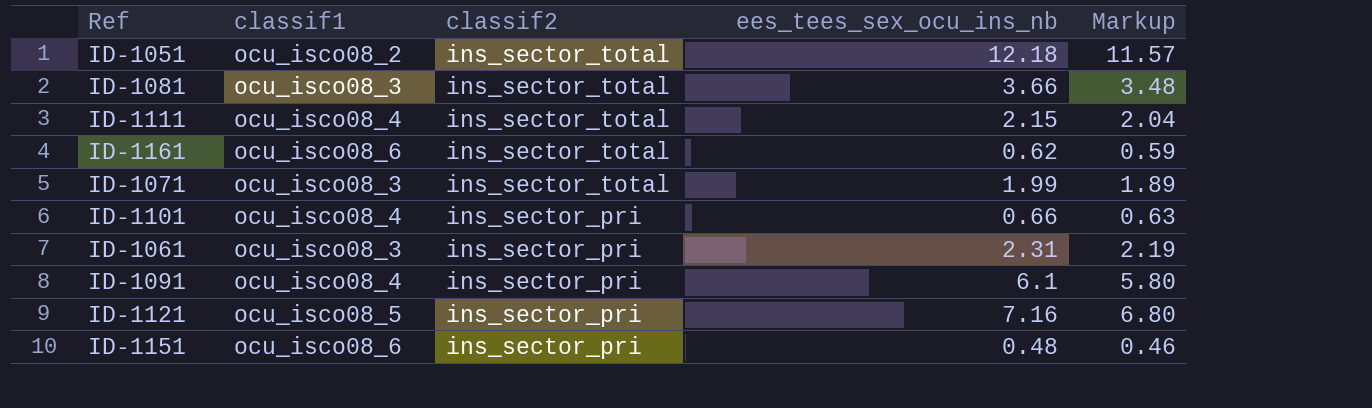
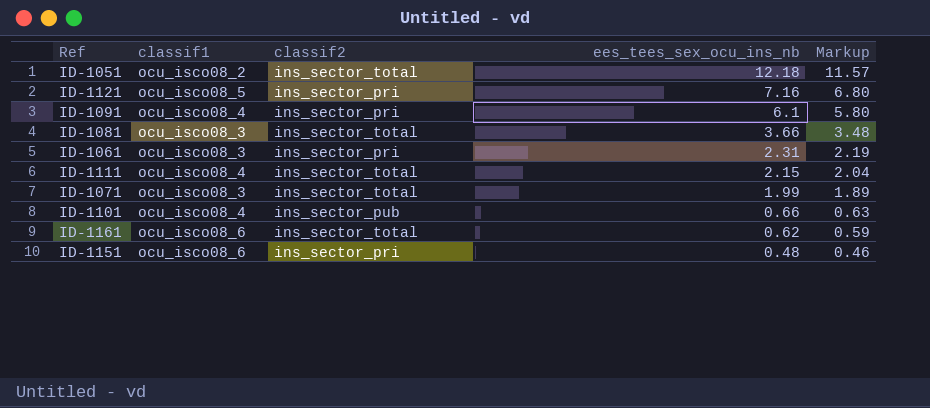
row order: classif2 descending -> ees_tees_sex_ocu_ins_nb descending
ID-1101 | classif2: ins_sector_pri -> ins_sector_pub

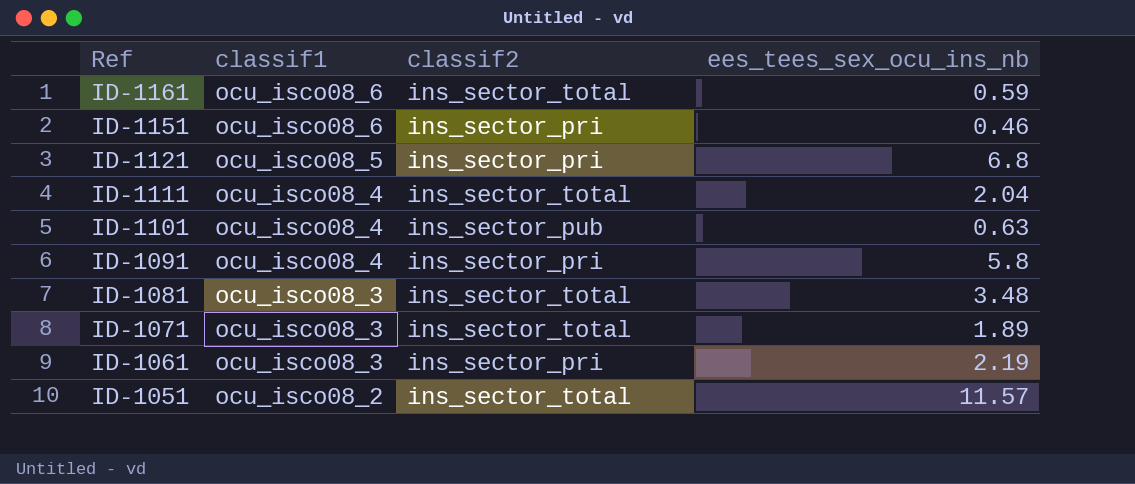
row order: ees_tees_sex_ocu_ins_nb descending -> Ref descending
column Markup | formula: [ees_tees_sex_ocu_ins_nb] * 0.95 -> none
ID-1161 | ees_tees_sex_ocu_ins_nb: 0.62 -> 0.59
ID-1151 | ees_tees_sex_ocu_ins_nb: 0.48 -> 0.46
ID-1121 | ees_tees_sex_ocu_ins_nb: 7.16 -> 6.8
ID-1111 | ees_tees_sex_ocu_ins_nb: 2.15 -> 2.04
ID-1101 | ees_tees_sex_ocu_ins_nb: 0.66 -> 0.63
ID-1091 | ees_tees_sex_ocu_ins_nb: 6.1 -> 5.8
ID-1081 | ees_tees_sex_ocu_ins_nb: 3.66 -> 3.48
ID-1071 | ees_tees_sex_ocu_ins_nb: 1.99 -> 1.89
ID-1061 | ees_tees_sex_ocu_ins_nb: 2.31 -> 2.19
ID-1051 | ees_tees_sex_ocu_ins_nb: 12.18 -> 11.57

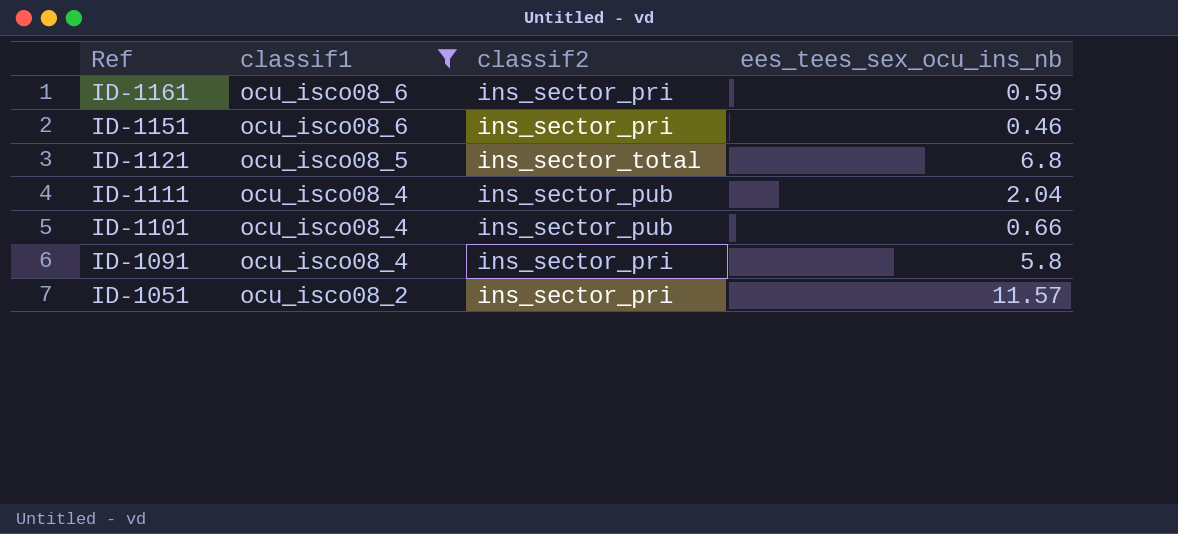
filter: none -> classif1 != ocu_isco08_3
ID-1161 | classif2: ins_sector_total -> ins_sector_pri
ID-1121 | classif2: ins_sector_pri -> ins_sector_total
ID-1111 | classif2: ins_sector_total -> ins_sector_pub
ID-1101 | ees_tees_sex_ocu_ins_nb: 0.63 -> 0.66
ID-1051 | classif2: ins_sector_total -> ins_sector_pri

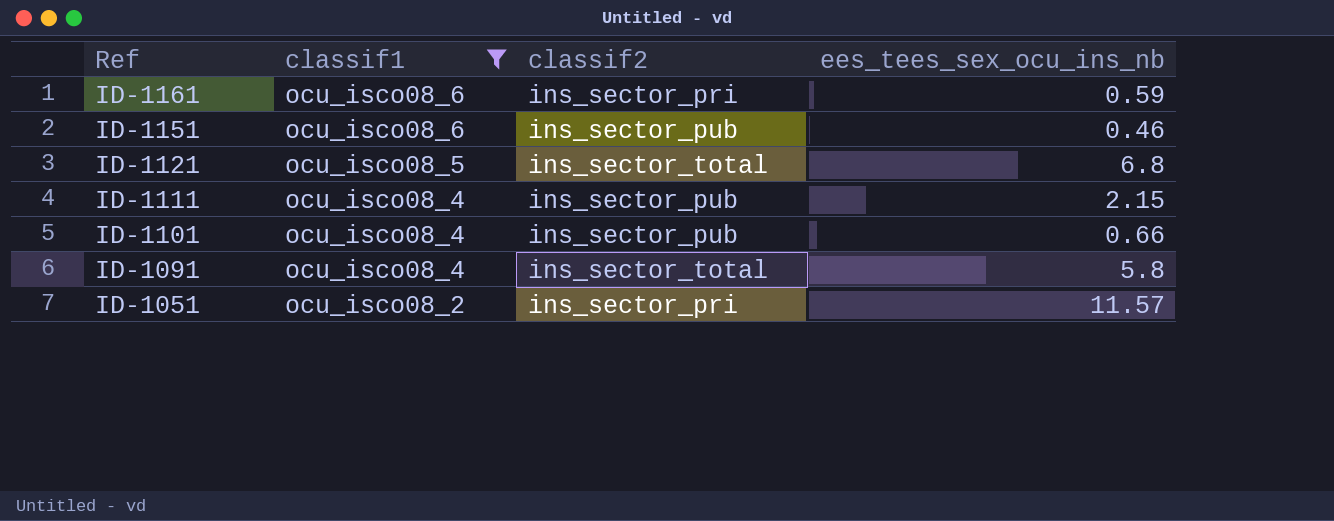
ID-1151 | classif2: ins_sector_pri -> ins_sector_pub
ID-1111 | ees_tees_sex_ocu_ins_nb: 2.04 -> 2.15
ID-1091 | classif2: ins_sector_pri -> ins_sector_total

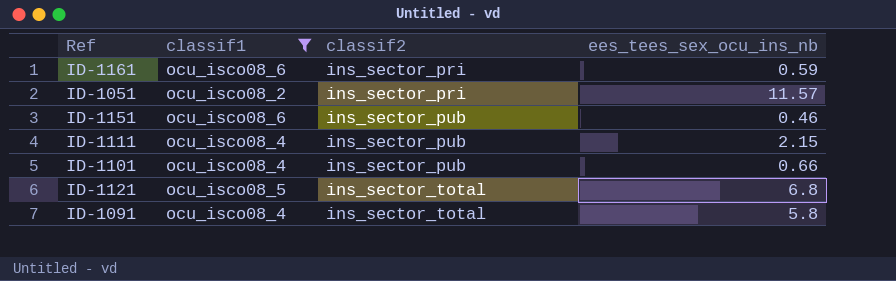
row order: Ref descending -> classif2 ascending

